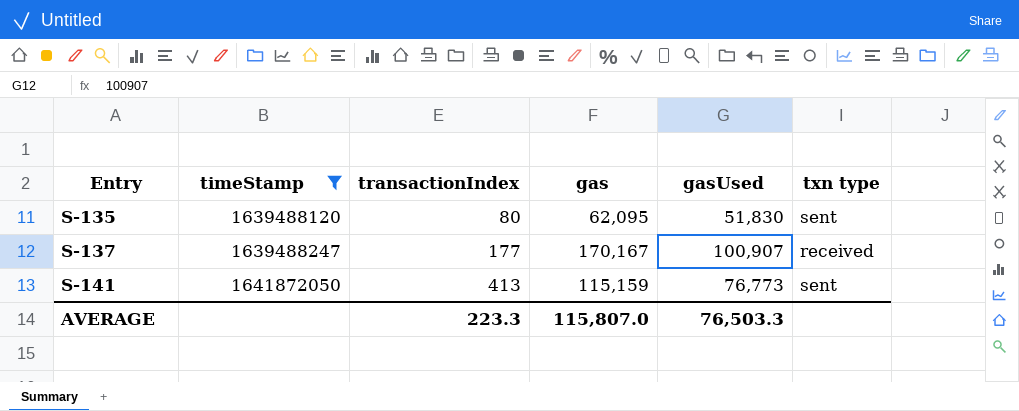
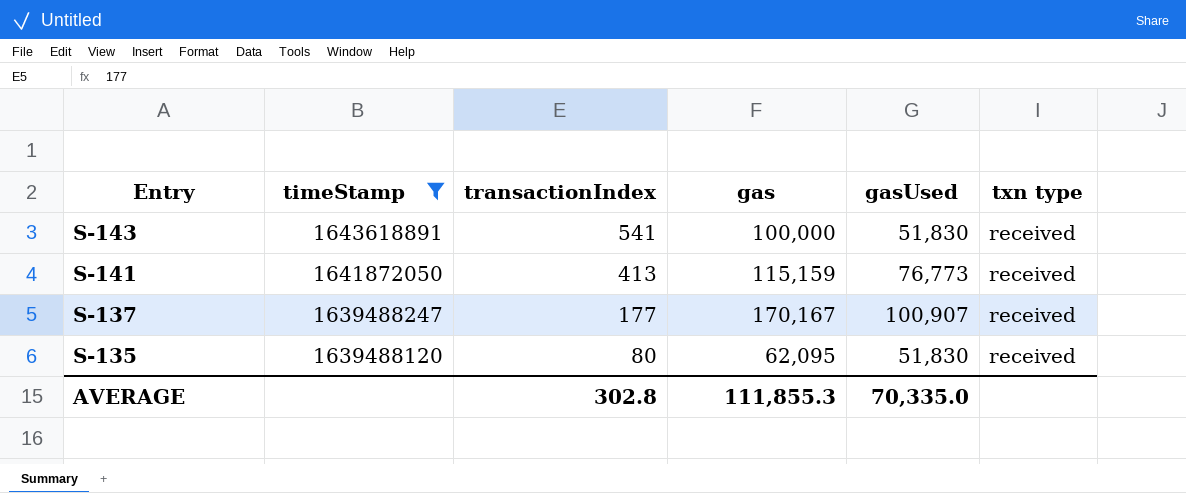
row order: Entry ascending -> Entry descending
row S-143: none -> 1643618891 | 541 | 100,000 | 51,830 | received
S-141 | txn type: sent -> received
S-135 | txn type: sent -> received
AVERAGE | transactionIndex: 223.3 -> 302.8
AVERAGE | gas: 115,807.0 -> 111,855.3
AVERAGE | gasUsed: 76,503.3 -> 70,335.0

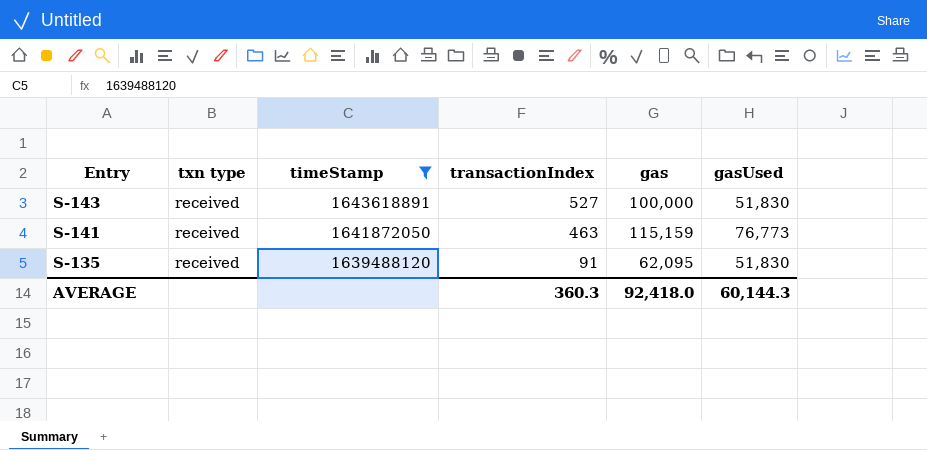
column txn type | position: 6 -> 2
row S-137: 1639488247 | 177 | 170,167 | 100,907 | received -> none
S-143 | transactionIndex: 541 -> 527
S-141 | transactionIndex: 413 -> 463
S-135 | transactionIndex: 80 -> 91
AVERAGE | transactionIndex: 302.8 -> 360.3
AVERAGE | gas: 111,855.3 -> 92,418.0
AVERAGE | gasUsed: 70,335.0 -> 60,144.3

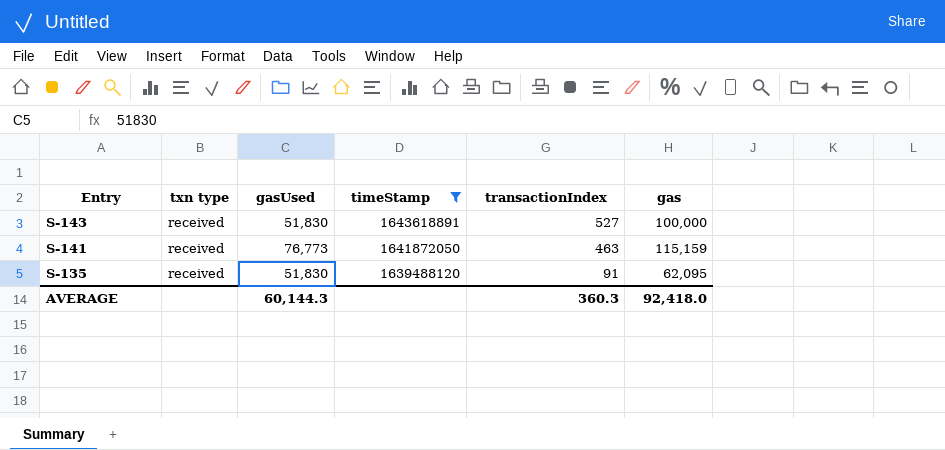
column gasUsed | position: 6 -> 3

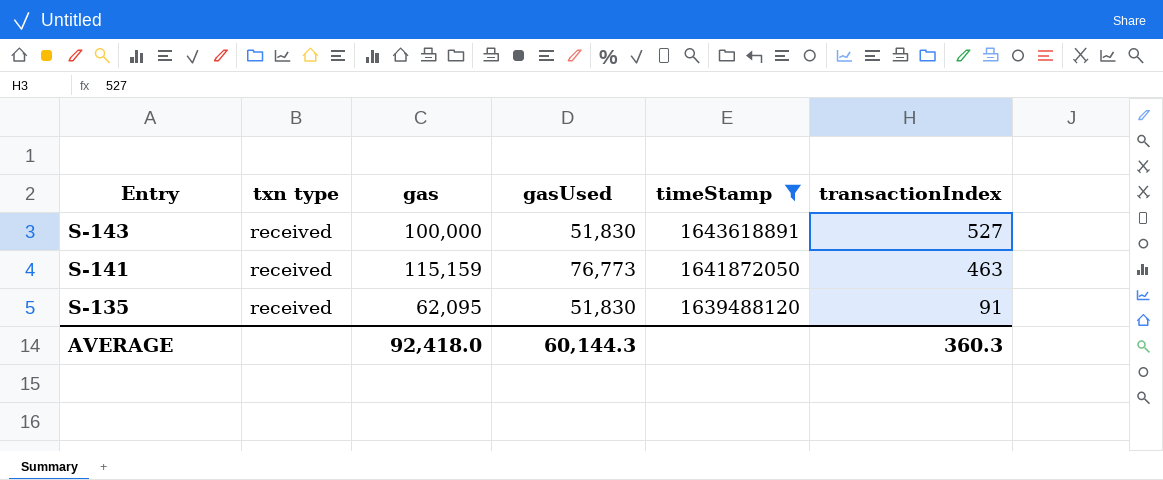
column gas | position: 6 -> 3

